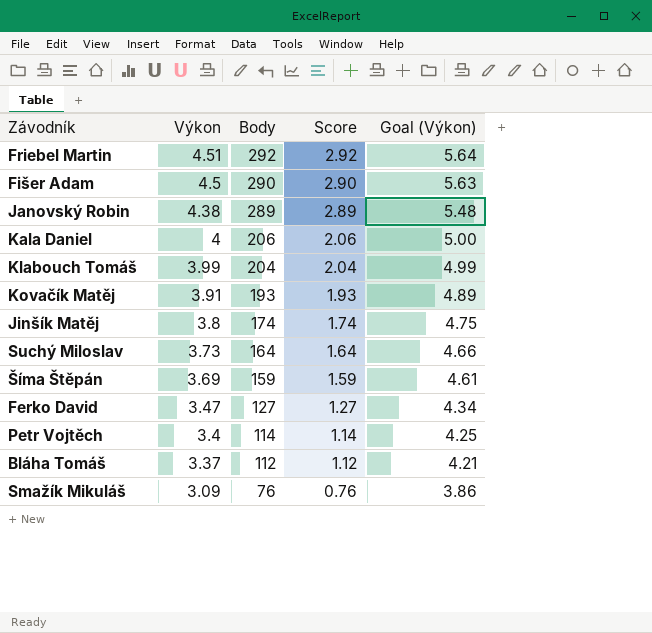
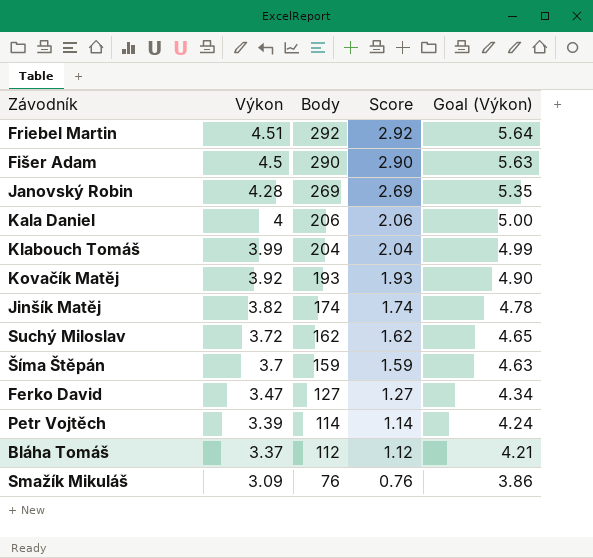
Janovský Robin | Výkon: 4.38 -> 4.28
Janovský Robin | Body: 289 -> 269
Janovský Robin | Score: 2.89 -> 2.69
Janovský Robin | Goal (Výkon): 5.48 -> 5.35
Kovačík Matěj | Výkon: 3.91 -> 3.92
Kovačík Matěj | Goal (Výkon): 4.89 -> 4.90
Jinšík Matěj | Výkon: 3.8 -> 3.82
Jinšík Matěj | Goal (Výkon): 4.75 -> 4.78
Suchý Miloslav | Výkon: 3.73 -> 3.72
Suchý Miloslav | Body: 164 -> 162
Suchý Miloslav | Score: 1.64 -> 1.62
Suchý Miloslav | Goal (Výkon): 4.66 -> 4.65
Šíma Štěpán | Výkon: 3.69 -> 3.7
Šíma Štěpán | Goal (Výkon): 4.61 -> 4.63
Petr Vojtěch | Výkon: 3.4 -> 3.39
Petr Vojtěch | Goal (Výkon): 4.25 -> 4.24

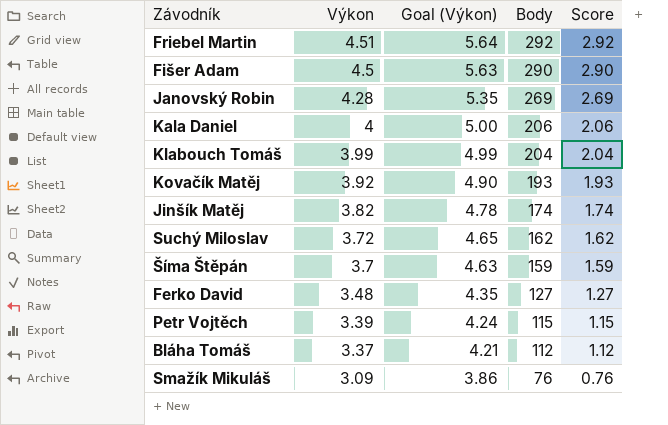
column Goal (Výkon) | position: 5 -> 3
Ferko David | Výkon: 3.47 -> 3.48
Ferko David | Goal (Výkon): 4.34 -> 4.35
Petr Vojtěch | Body: 114 -> 115
Petr Vojtěch | Score: 1.14 -> 1.15

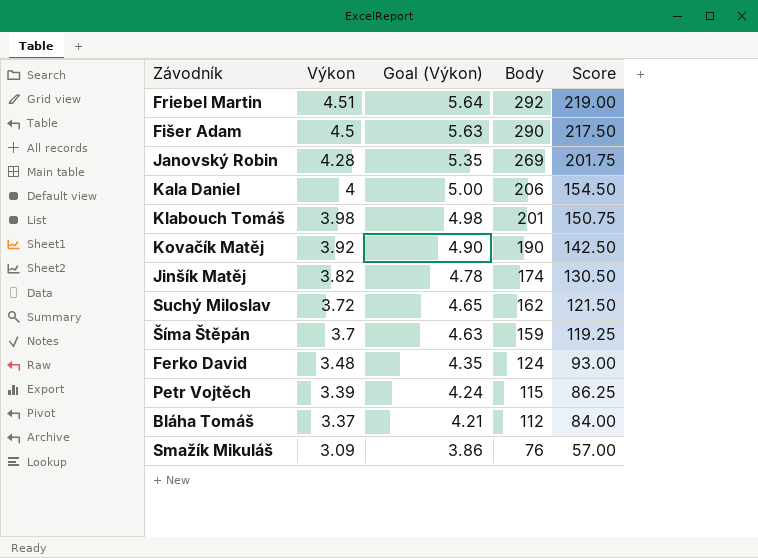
column Score | formula: [Body] * 0.01 -> [Body] * 0.75
Klabouch Tomáš | Výkon: 3.99 -> 3.98
Klabouch Tomáš | Goal (Výkon): 4.99 -> 4.98
Klabouch Tomáš | Body: 204 -> 201
Kovačík Matěj | Body: 193 -> 190
Ferko David | Body: 127 -> 124

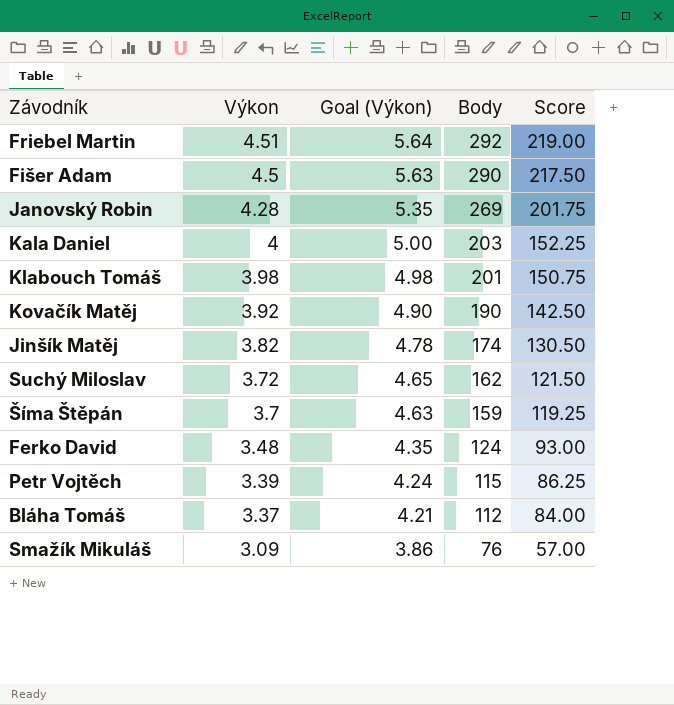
Kala Daniel | Body: 206 -> 203
Kala Daniel | Score: 154.50 -> 152.25

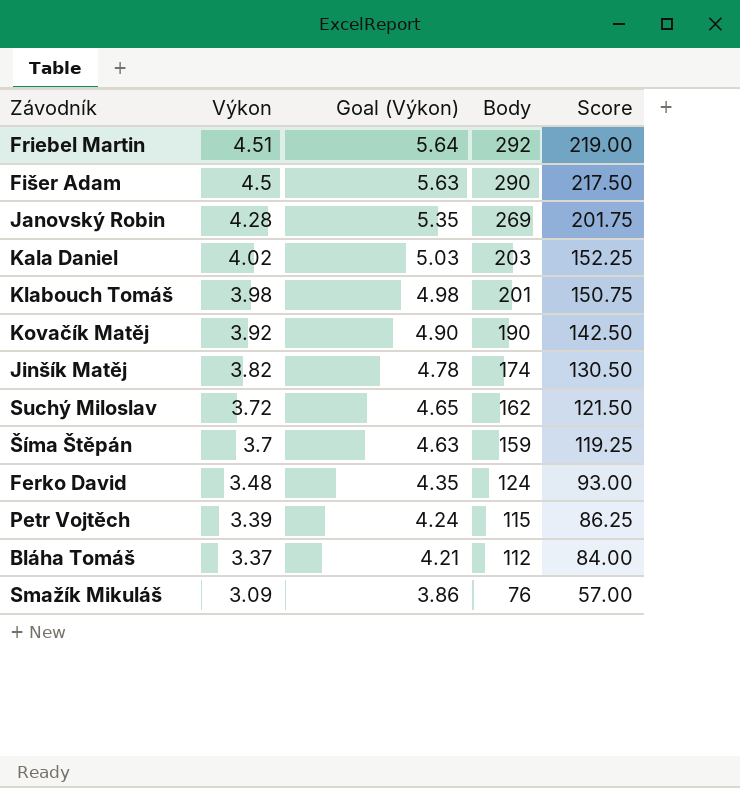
Kala Daniel | Výkon: 4 -> 4.02
Kala Daniel | Goal (Výkon): 5.00 -> 5.03

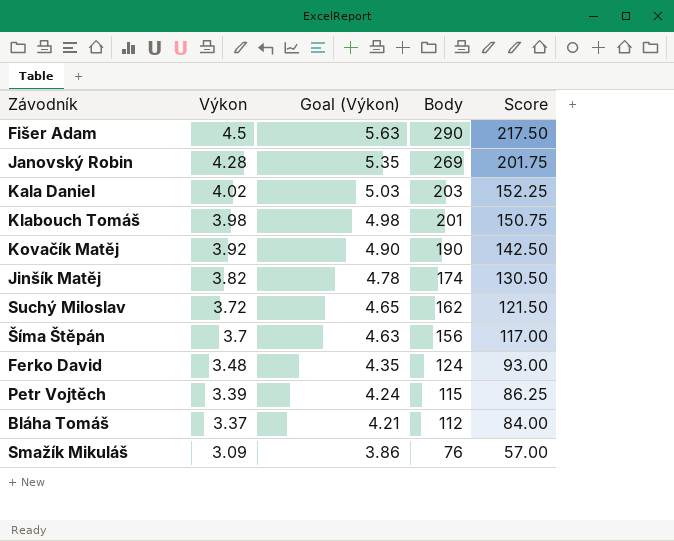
row Friebel Martin: 4.51 | 5.64 | 292 | 219.00 -> none
Šíma Štěpán | Body: 159 -> 156
Šíma Štěpán | Score: 119.25 -> 117.00

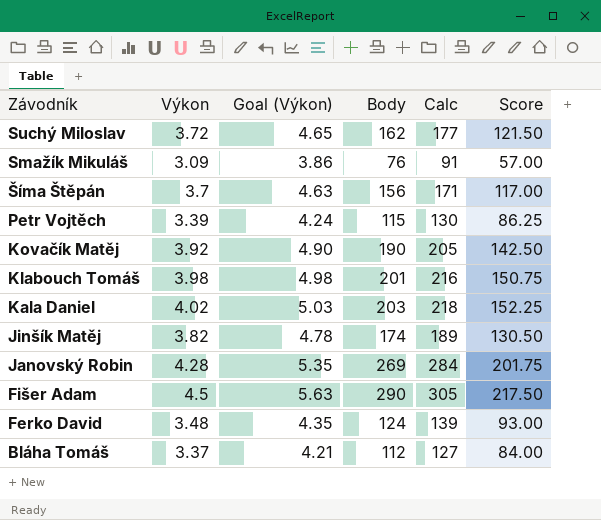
row order: Výkon descending -> Závodník descending
column Calc | formula: none -> [Body] + 15

